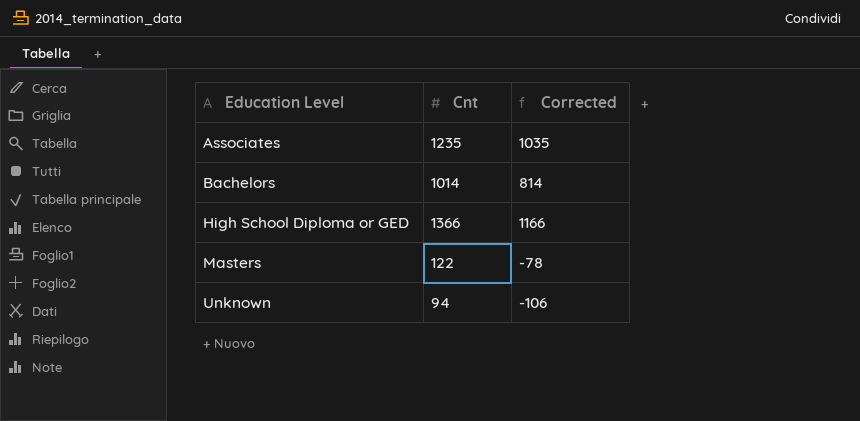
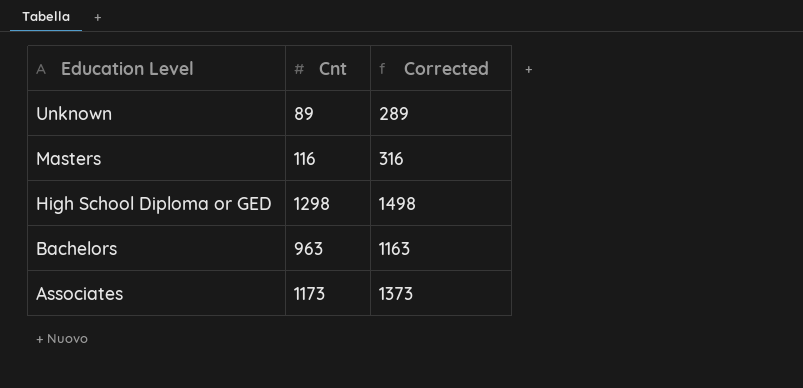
row order: Education Level ascending -> Education Level descending
column Corrected | formula: [Cnt] - 200 -> [Cnt] + 200
Unknown | Cnt: 94 -> 89
Masters | Cnt: 122 -> 116
High School Diploma or GED | Cnt: 1366 -> 1298
Bachelors | Cnt: 1014 -> 963
Associates | Cnt: 1235 -> 1173

